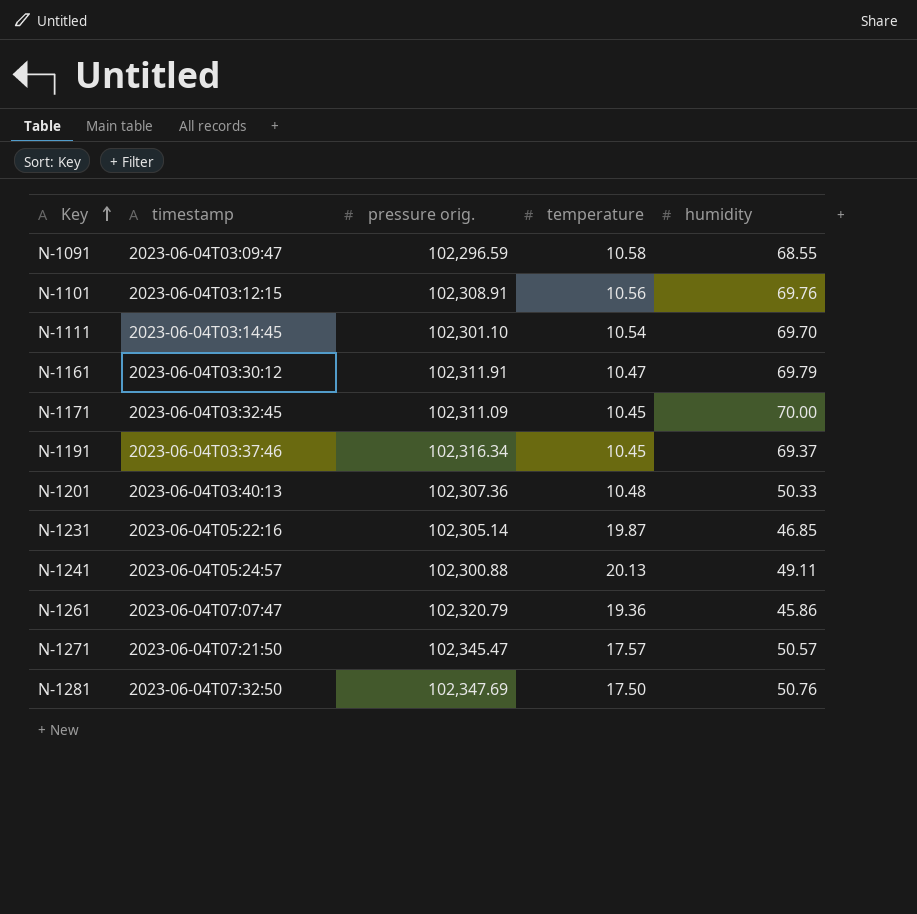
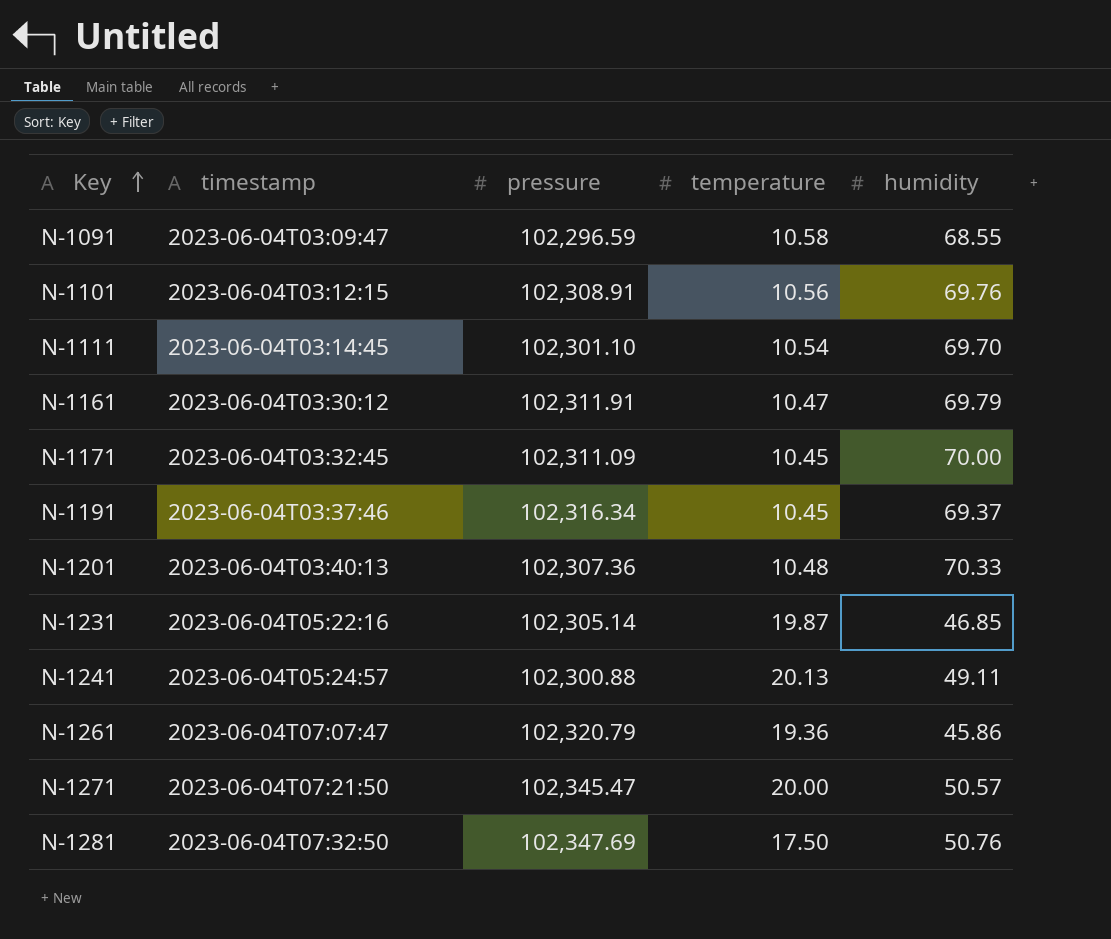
column name: pressure orig. -> pressure
N-1201 | humidity: 50.33 -> 70.33
N-1271 | temperature: 17.57 -> 20.00

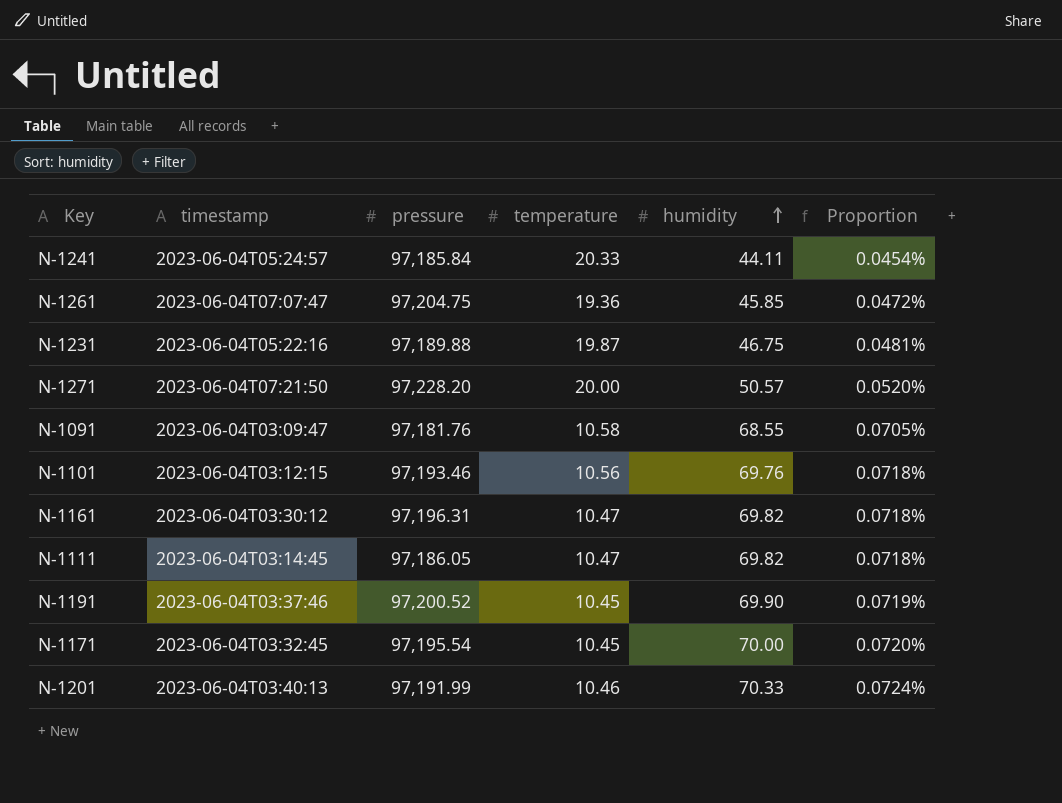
row order: Key ascending -> humidity ascending
column Proportion | formula: none -> [humidity] / [pressure]
row N-1281: 2023-06-04T07:32:50 | 102,347.69 | 17.50 | 50.76 -> none
N-1241 | pressure: 102,300.88 -> 97,185.84
N-1241 | temperature: 20.13 -> 20.33
N-1241 | humidity: 49.11 -> 44.11
N-1261 | pressure: 102,320.79 -> 97,204.75
N-1261 | humidity: 45.86 -> 45.85
N-1231 | pressure: 102,305.14 -> 97,189.88
N-1231 | humidity: 46.85 -> 46.75
N-1271 | pressure: 102,345.47 -> 97,228.20
N-1091 | pressure: 102,296.59 -> 97,181.76
N-1101 | pressure: 102,308.91 -> 97,193.46
N-1161 | pressure: 102,311.91 -> 97,196.31
N-1161 | humidity: 69.79 -> 69.82
N-1111 | pressure: 102,301.10 -> 97,186.05
N-1111 | temperature: 10.54 -> 10.47
N-1111 | humidity: 69.70 -> 69.82
N-1191 | pressure: 102,316.34 -> 97,200.52
N-1191 | humidity: 69.37 -> 69.90
N-1171 | pressure: 102,311.09 -> 97,195.54
N-1201 | pressure: 102,307.36 -> 97,191.99
N-1201 | temperature: 10.48 -> 10.46

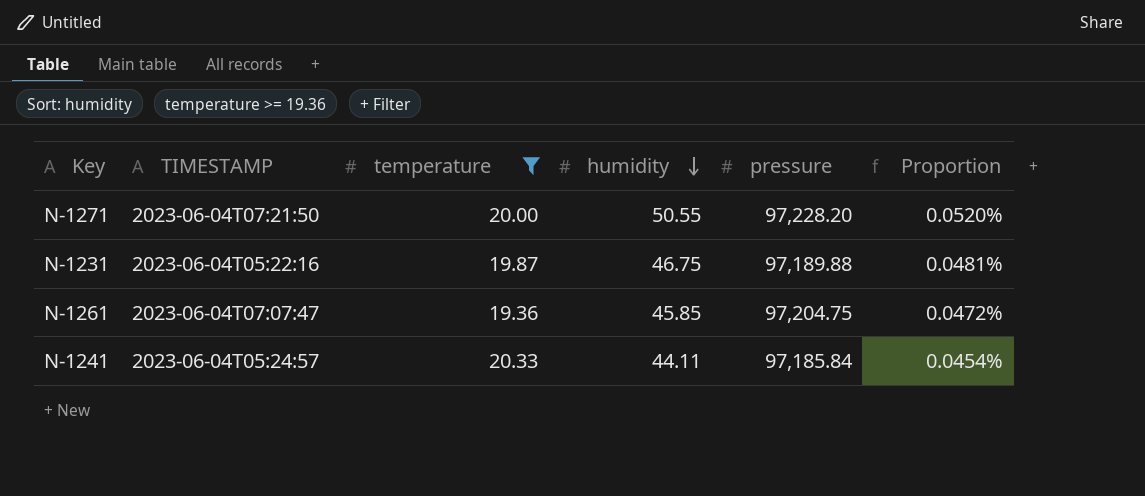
filter: none -> temperature >= 19.36
row order: humidity ascending -> humidity descending
column name: timestamp -> TIMESTAMP
column pressure | position: 3 -> 5
N-1271 | humidity: 50.57 -> 50.55

